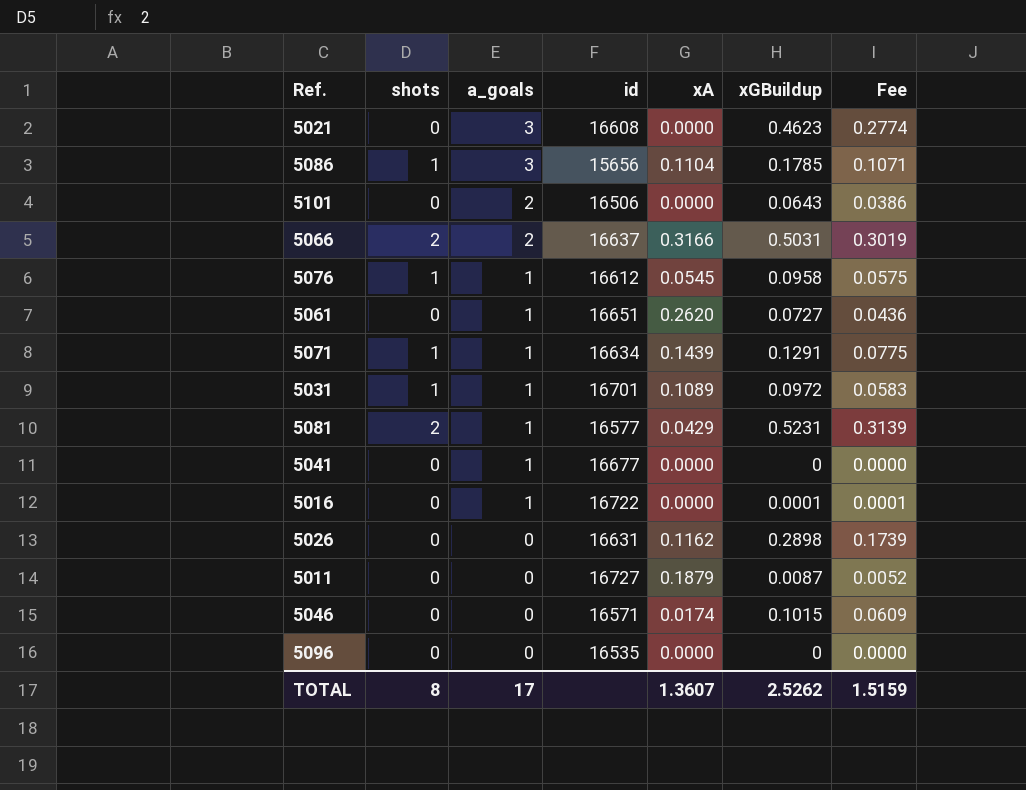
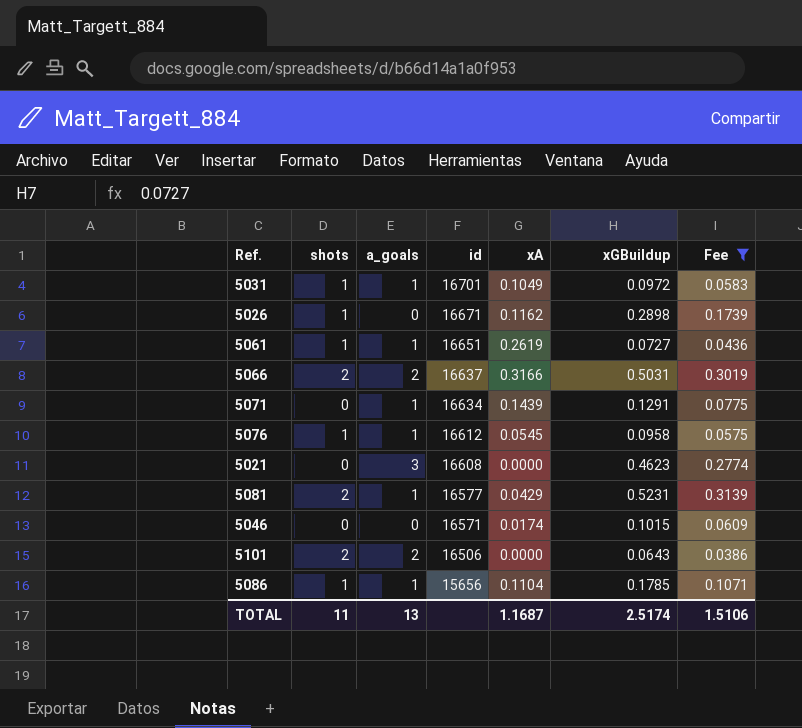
filter: none -> Fee >= 0.0386
row order: a_goals descending -> id descending
5031 | xA: 0.1089 -> 0.1049
5026 | shots: 0 -> 1
5026 | id: 16631 -> 16671
5061 | shots: 0 -> 1
5061 | xA: 0.2620 -> 0.2619
5071 | shots: 1 -> 0
5101 | shots: 0 -> 2
5086 | a_goals: 3 -> 1
TOTAL | shots: 8 -> 11
TOTAL | a_goals: 17 -> 13
TOTAL | xA: 1.3607 -> 1.1687
TOTAL | xGBuildup: 2.5262 -> 2.5174
TOTAL | Fee: 1.5159 -> 1.5106

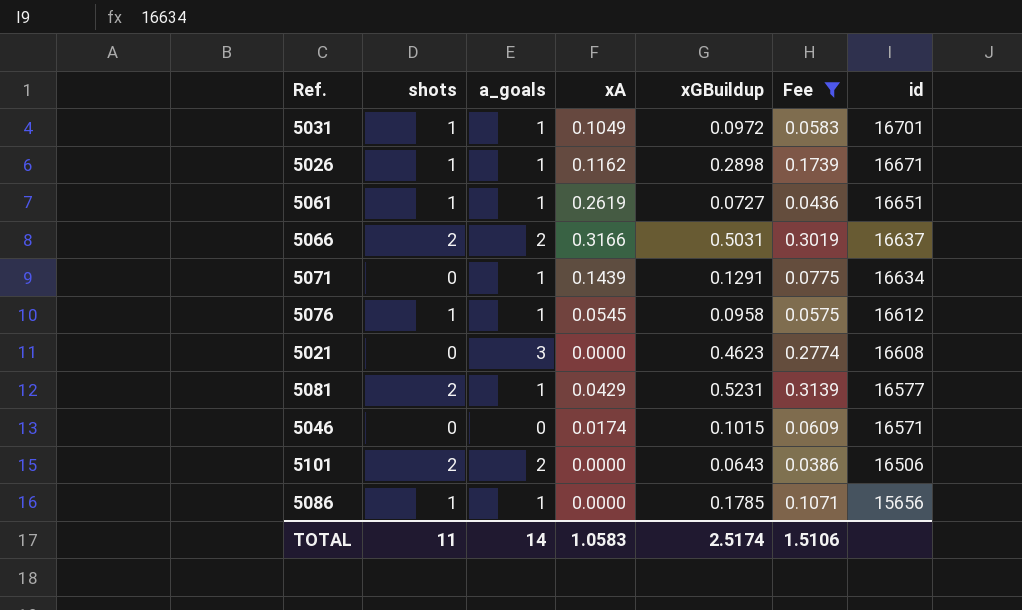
column id | position: 4 -> 7
5026 | a_goals: 0 -> 1
5086 | xA: 0.1104 -> 0.0000
TOTAL | a_goals: 13 -> 14
TOTAL | xA: 1.1687 -> 1.0583

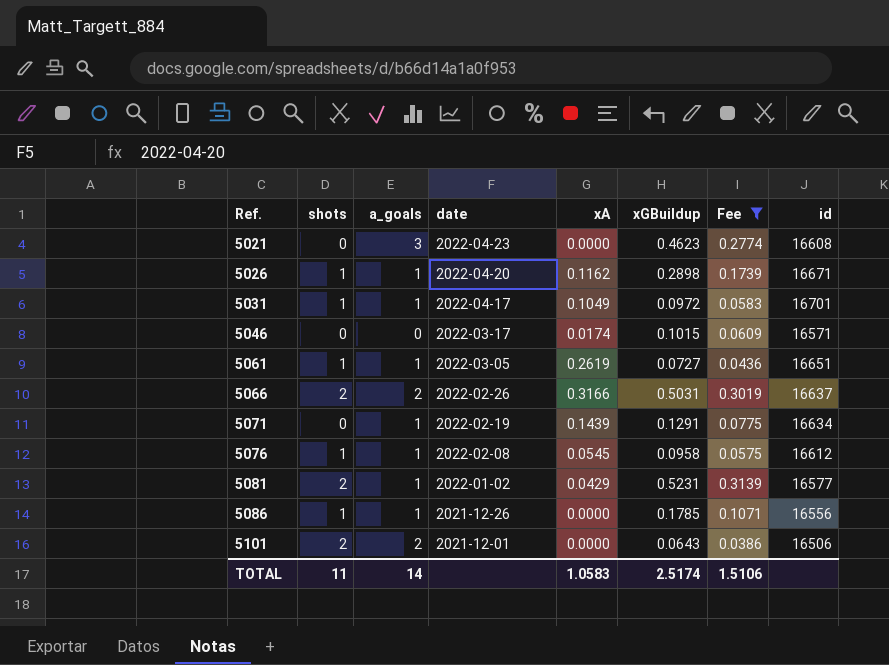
row order: id descending -> Ref. ascending
column date | position: none -> 4
5086 | id: 15656 -> 16556

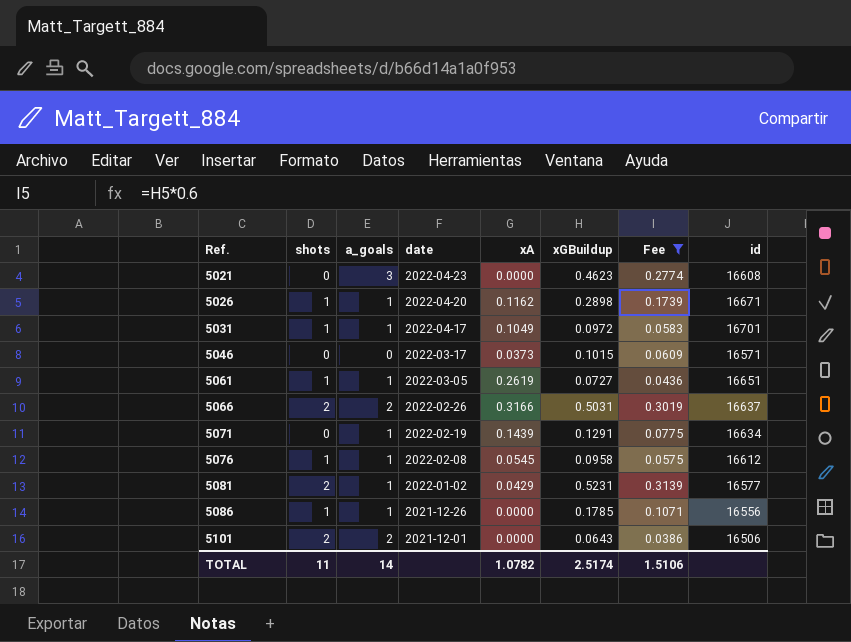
5046 | xA: 0.0174 -> 0.0373
TOTAL | xA: 1.0583 -> 1.0782

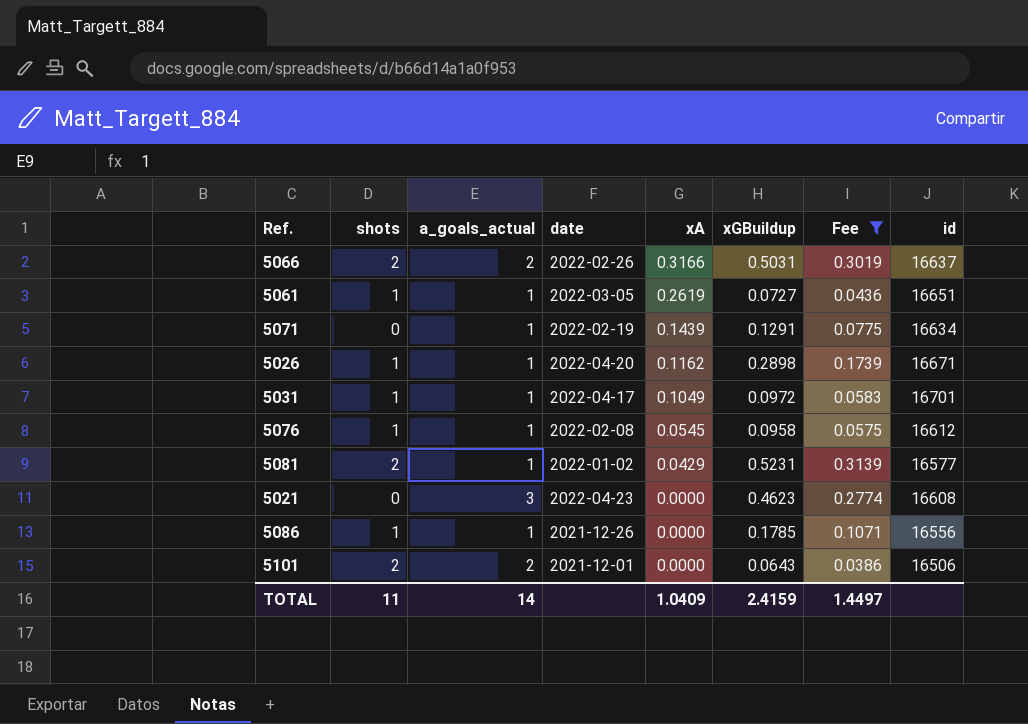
row order: Ref. ascending -> xA descending
column name: a_goals -> a_goals_actual
row 5046: 0 | 0 | 2022-03-17 | 0.0373 | 0.1015 | 0.0609 | 16571 -> none
TOTAL | xA: 1.0782 -> 1.0409
TOTAL | xGBuildup: 2.5174 -> 2.4159
TOTAL | Fee: 1.5106 -> 1.4497

